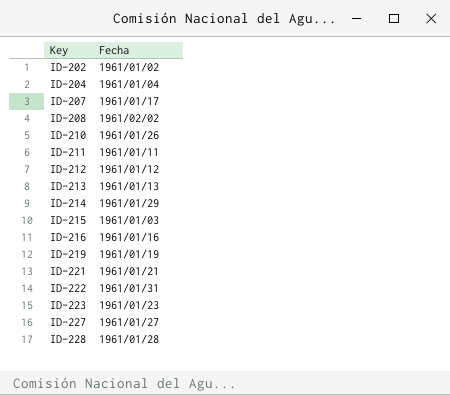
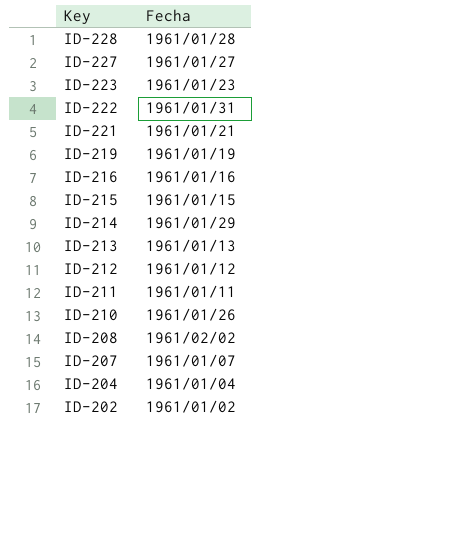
row order: Key ascending -> Key descending
ID-215 | Fecha: 1961/01/03 -> 1961/01/15
ID-207 | Fecha: 1961/01/17 -> 1961/01/07

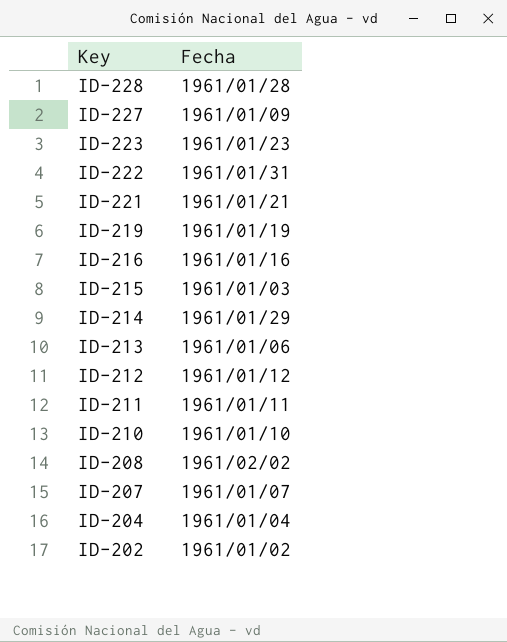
ID-227 | Fecha: 1961/01/27 -> 1961/01/09
ID-215 | Fecha: 1961/01/15 -> 1961/01/03
ID-213 | Fecha: 1961/01/13 -> 1961/01/06
ID-210 | Fecha: 1961/01/26 -> 1961/01/10

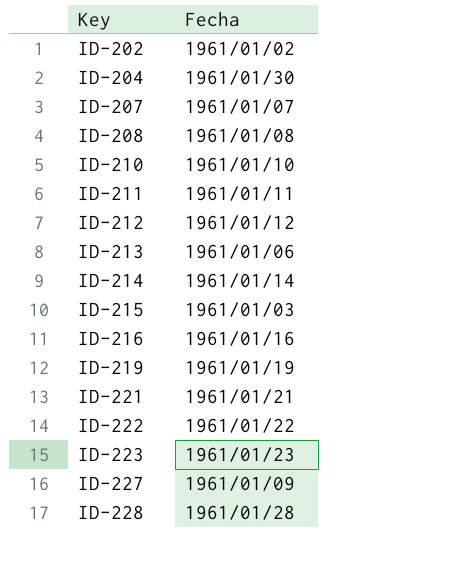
row order: Key descending -> Key ascending
ID-204 | Fecha: 1961/01/04 -> 1961/01/30
ID-208 | Fecha: 1961/02/02 -> 1961/01/08
ID-214 | Fecha: 1961/01/29 -> 1961/01/14
ID-222 | Fecha: 1961/01/31 -> 1961/01/22

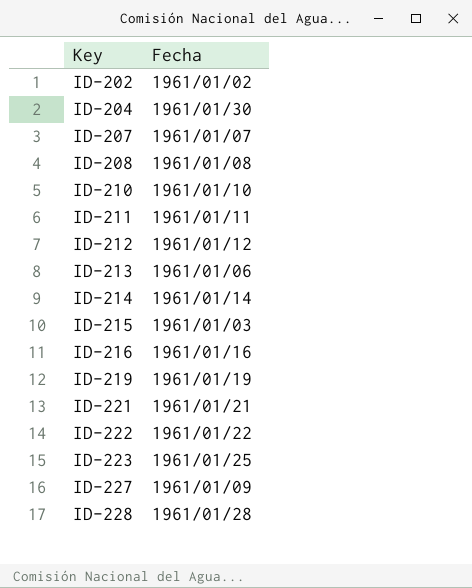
ID-223 | Fecha: 1961/01/23 -> 1961/01/25

